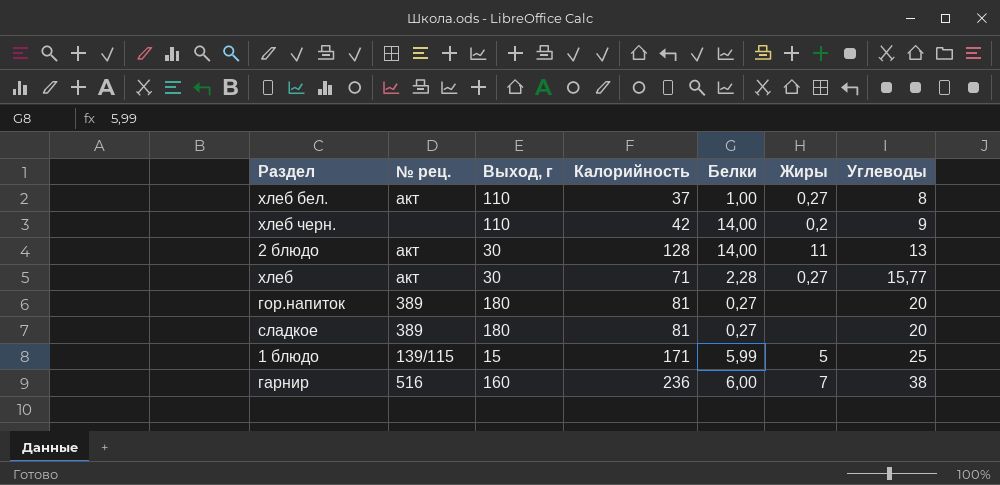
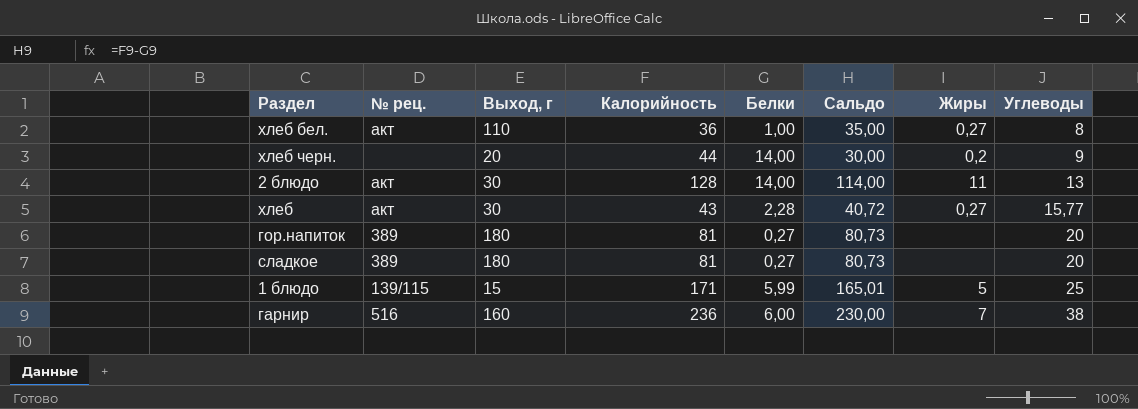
column Сальдо | formula: none -> [Калорийность] - [Белки]
хлеб бел. | Калорийность: 37 -> 36
хлеб черн. | Выход, г: 110 -> 20
хлеб черн. | Калорийность: 42 -> 44
хлеб | Калорийность: 71 -> 43

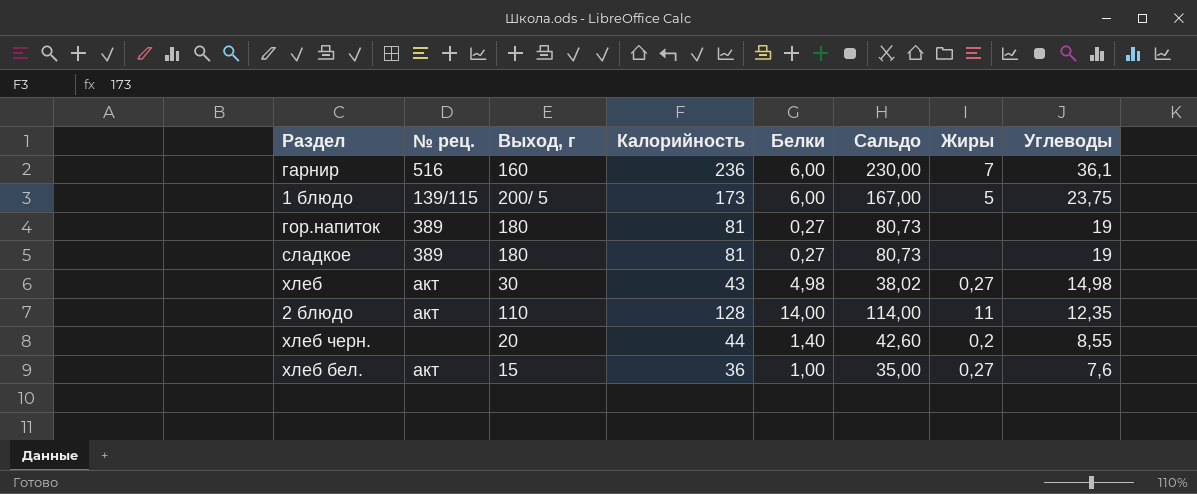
row order: Углеводы ascending -> Углеводы descending
гарнир | Углеводы: 38 -> 36,1
1 блюдо | Выход, г: 15 -> 200/ 5
1 блюдо | Калорийность: 171 -> 173
1 блюдо | Белки: 5,99 -> 6,00
1 блюдо | Сальдо: 165,01 -> 167,00
1 блюдо | Углеводы: 25 -> 23,75
гор.напиток | Углеводы: 20 -> 19
сладкое | Углеводы: 20 -> 19
хлеб | Белки: 2,28 -> 4,98
хлеб | Сальдо: 40,72 -> 38,02
хлеб | Углеводы: 15,77 -> 14,98
2 блюдо | Выход, г: 30 -> 110
2 блюдо | Углеводы: 13 -> 12,35
хлеб черн. | Белки: 14,00 -> 1,40
хлеб черн. | Сальдо: 30,00 -> 42,60
хлеб черн. | Углеводы: 9 -> 8,55
хлеб бел. | Выход, г: 110 -> 15
хлеб бел. | Углеводы: 8 -> 7,6

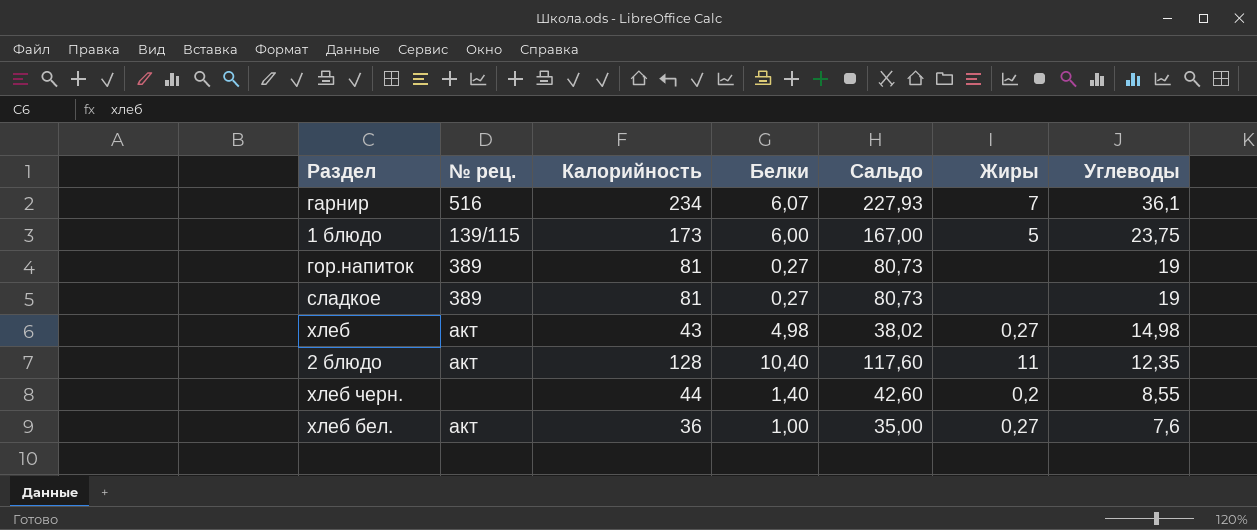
column Выход, г | position: 3 -> none
гарнир | Калорийность: 236 -> 234
гарнир | Белки: 6,00 -> 6,07
гарнир | Сальдо: 230,00 -> 227,93
2 блюдо | Белки: 14,00 -> 10,40
2 блюдо | Сальдо: 114,00 -> 117,60

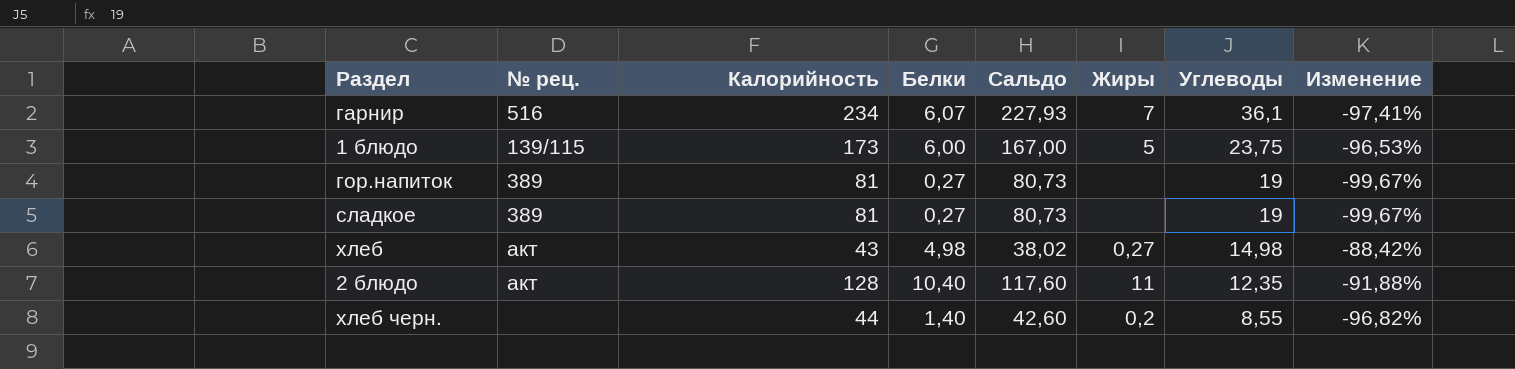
column Изменение | formula: none -> ([Белки] - [Калорийность]) / [Калорийность]
row хлеб бел.: акт | 36 | 1,00 | 35,00 | 0,27 | 7,6 -> none

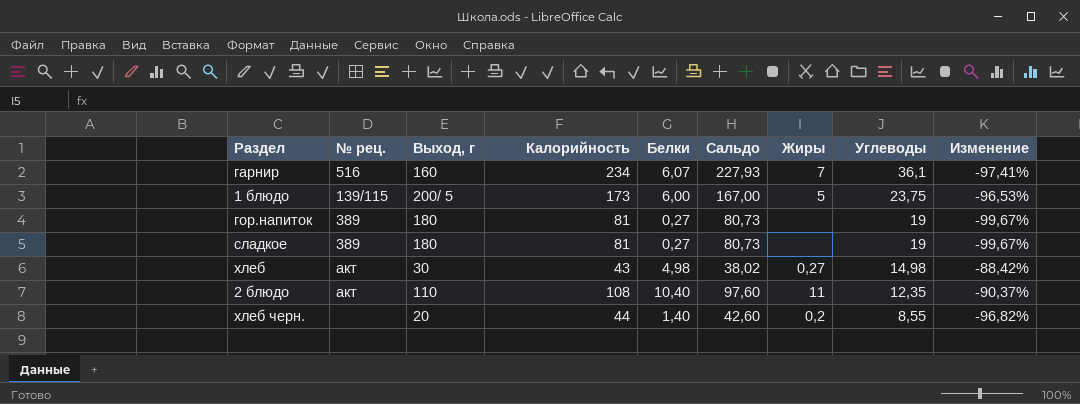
column Выход, г | position: none -> 3
2 блюдо | Калорийность: 128 -> 108
2 блюдо | Сальдо: 117,60 -> 97,60
2 блюдо | Изменение: -91,88% -> -90,37%

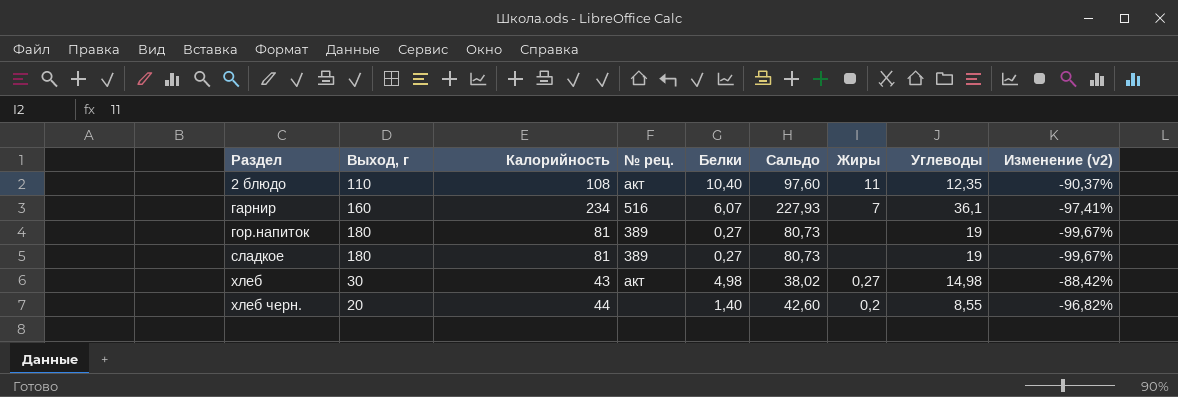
row order: Углеводы descending -> Раздел ascending
column № рец. | position: 2 -> 4
column name: Изменение -> Изменение (v2)
row 1 блюдо: 139/115 | 200/ 5 | 173 | 6,00 | 167,00 | 5 | 23,75 | -96,53% -> none

